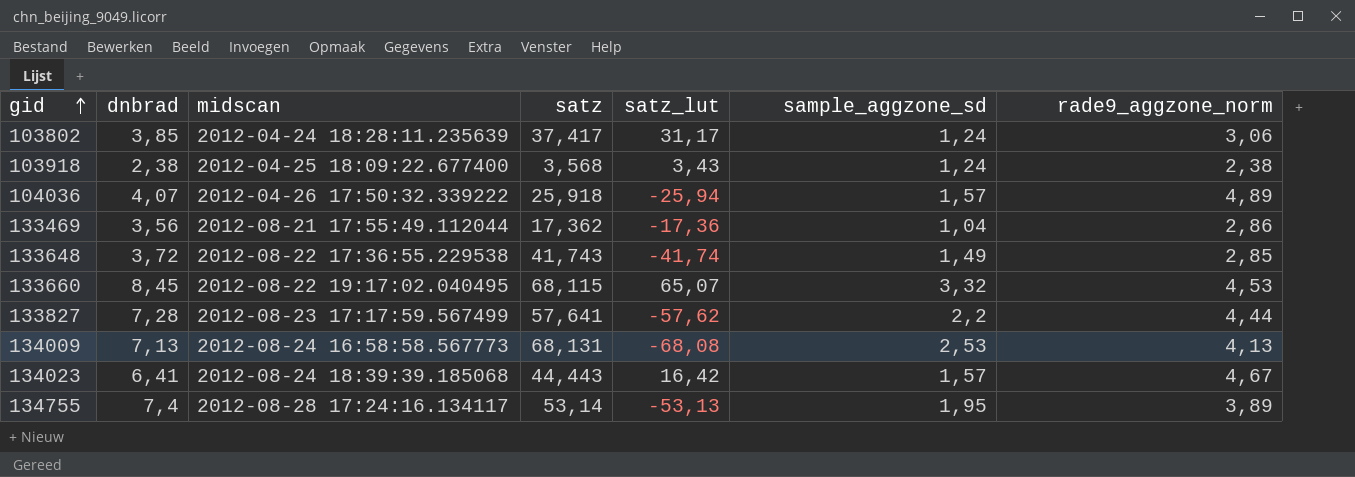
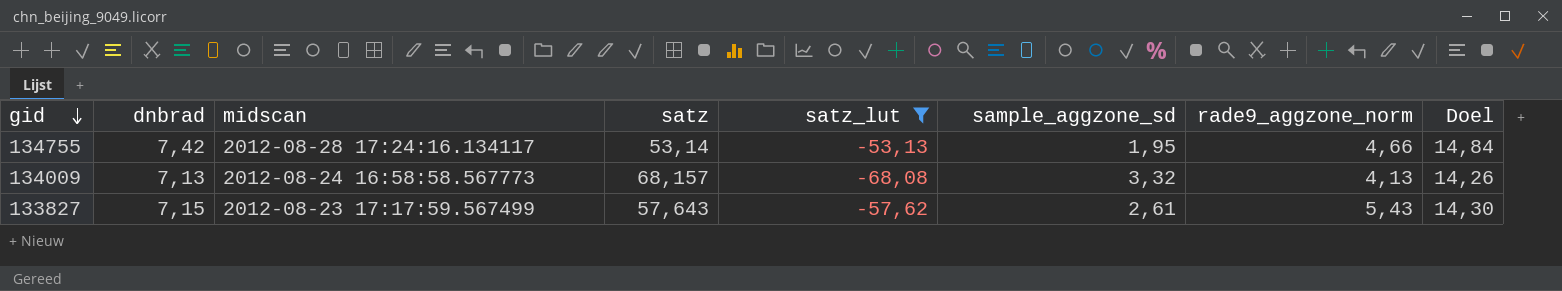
filter: none -> satz_lut <= -53,13
row order: gid ascending -> gid descending
column Doel | formula: none -> [dnbrad] * 2
134755 | dnbrad: 7,4 -> 7,42
134755 | rade9_aggzone_norm: 3,89 -> 4,66
134009 | satz: 68,131 -> 68,157
134009 | sample_aggzone_sd: 2,53 -> 3,32
133827 | dnbrad: 7,28 -> 7,15
133827 | satz: 57,641 -> 57,643
133827 | sample_aggzone_sd: 2,2 -> 2,61
133827 | rade9_aggzone_norm: 4,44 -> 5,43

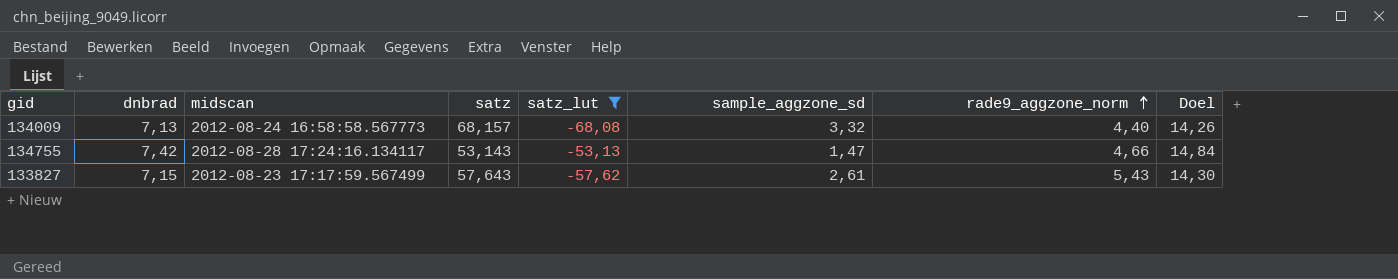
row order: gid descending -> rade9_aggzone_norm ascending
134009 | rade9_aggzone_norm: 4,13 -> 4,40
134755 | satz: 53,14 -> 53,143
134755 | sample_aggzone_sd: 1,95 -> 1,47

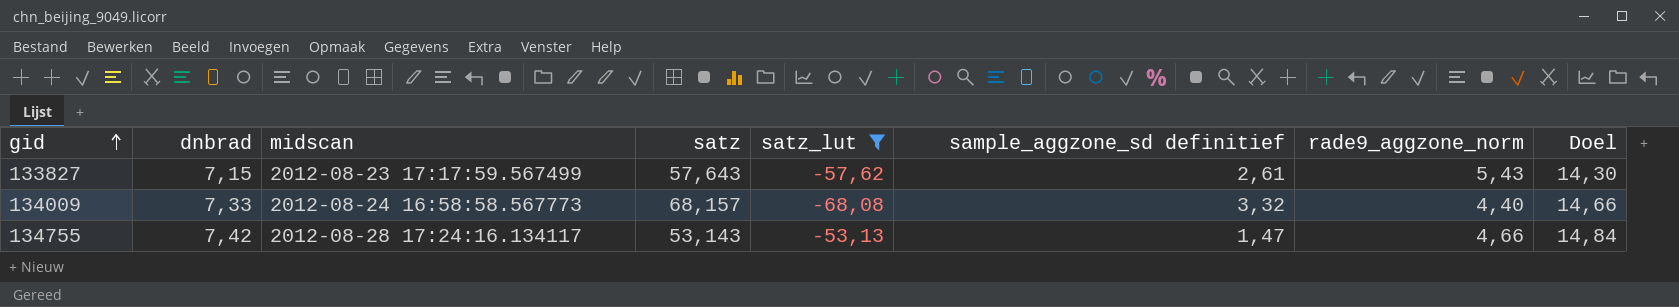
row order: rade9_aggzone_norm ascending -> gid ascending
column name: sample_aggzone_sd -> sample_aggzone_sd definitief
134009 | dnbrad: 7,13 -> 7,33
134009 | Doel: 14,26 -> 14,66

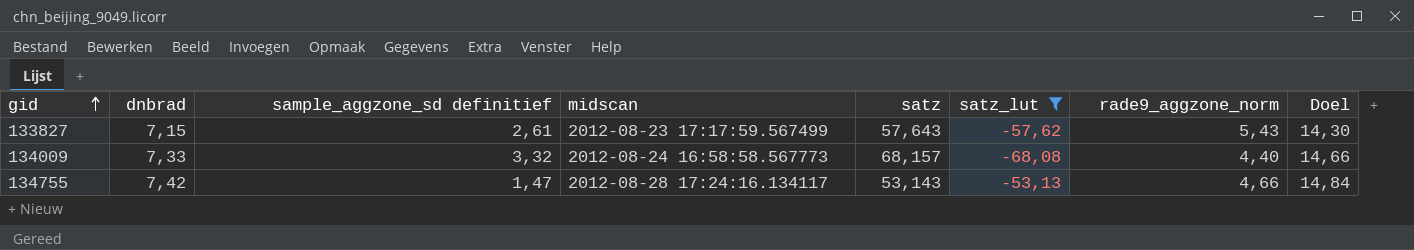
column sample_aggzone_sd definitief | position: 6 -> 3

